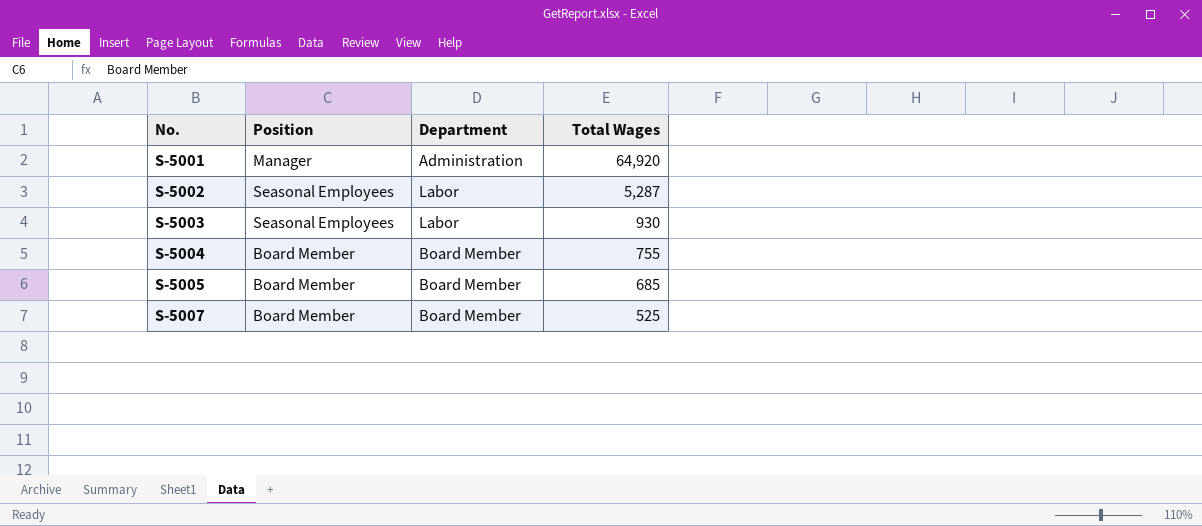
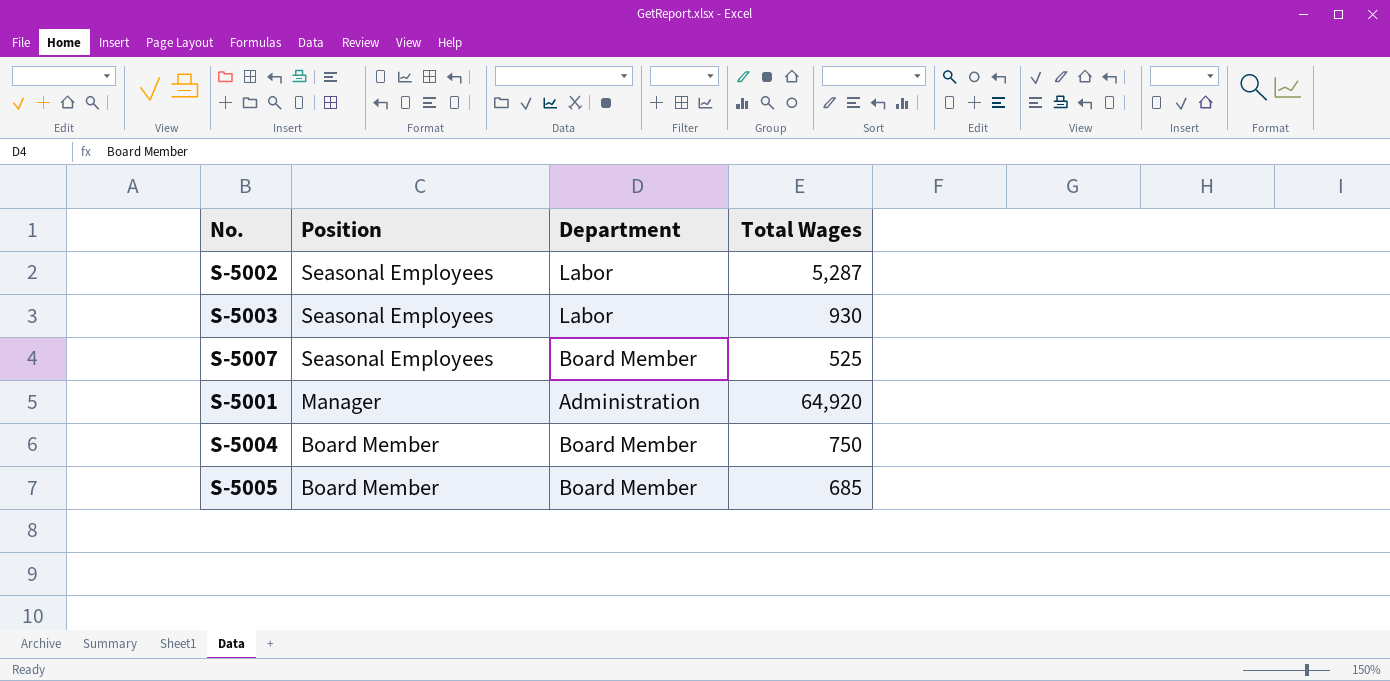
row order: No. ascending -> Position descending
S-5007 | Position: Board Member -> Seasonal Employees
S-5004 | Total Wages: 755 -> 750

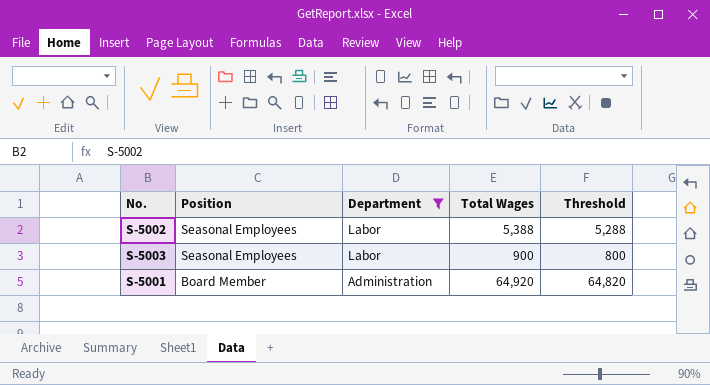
filter: none -> Department != Board Member
column Threshold | formula: none -> [Total Wages] - 100
S-5002 | Total Wages: 5,287 -> 5,388
S-5003 | Total Wages: 930 -> 900
S-5001 | Position: Manager -> Board Member

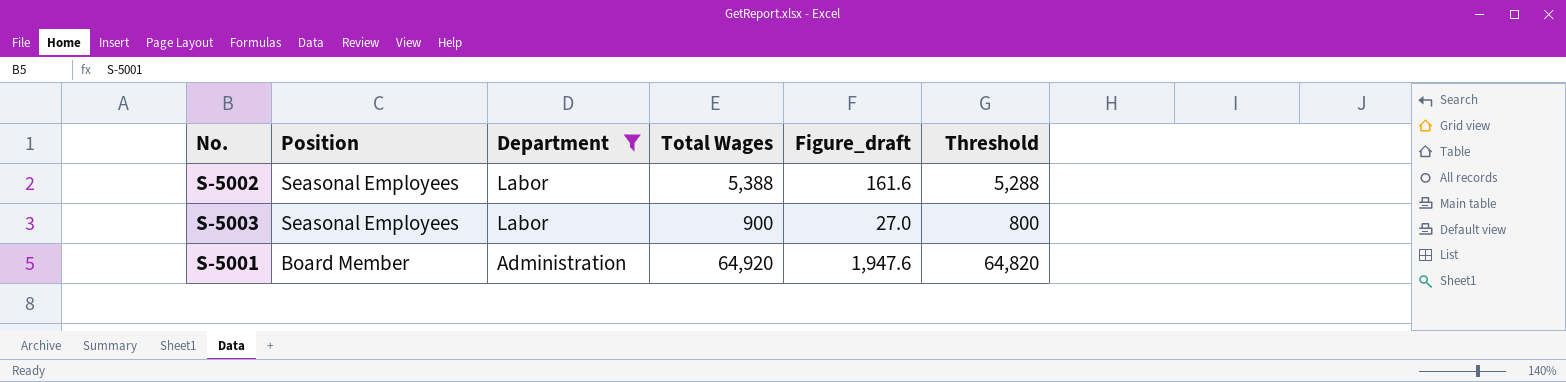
column Figure_draft | formula: none -> [Total Wages] * 0.03

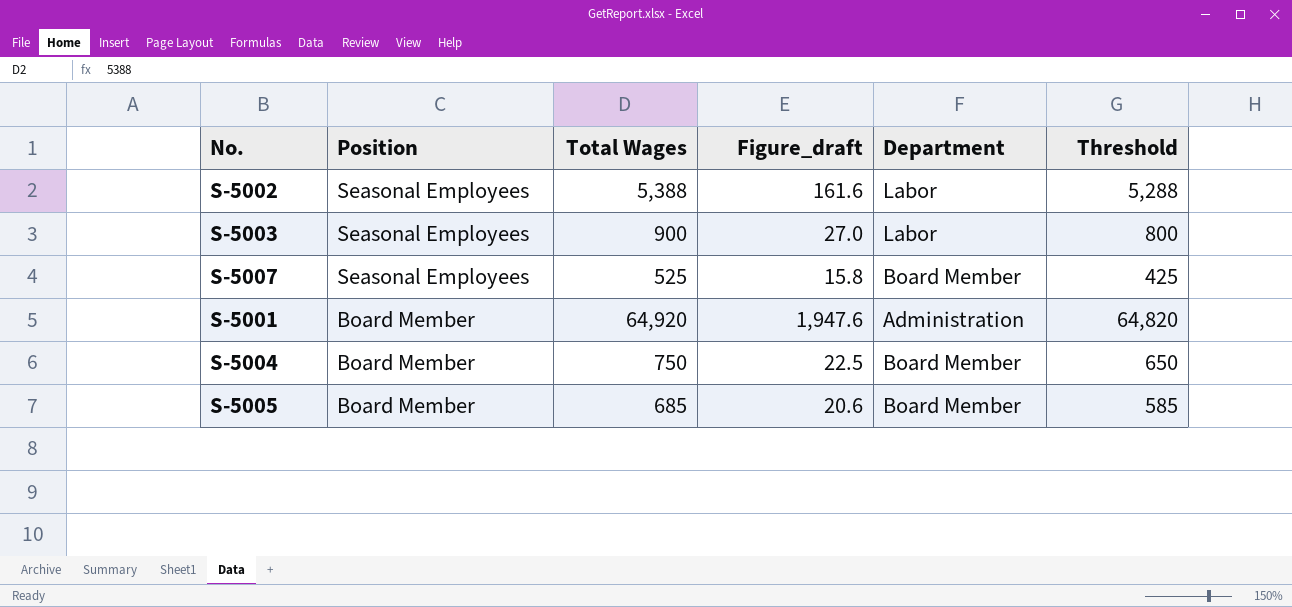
filter: Department != Board Member -> none
column Department | position: 3 -> 5

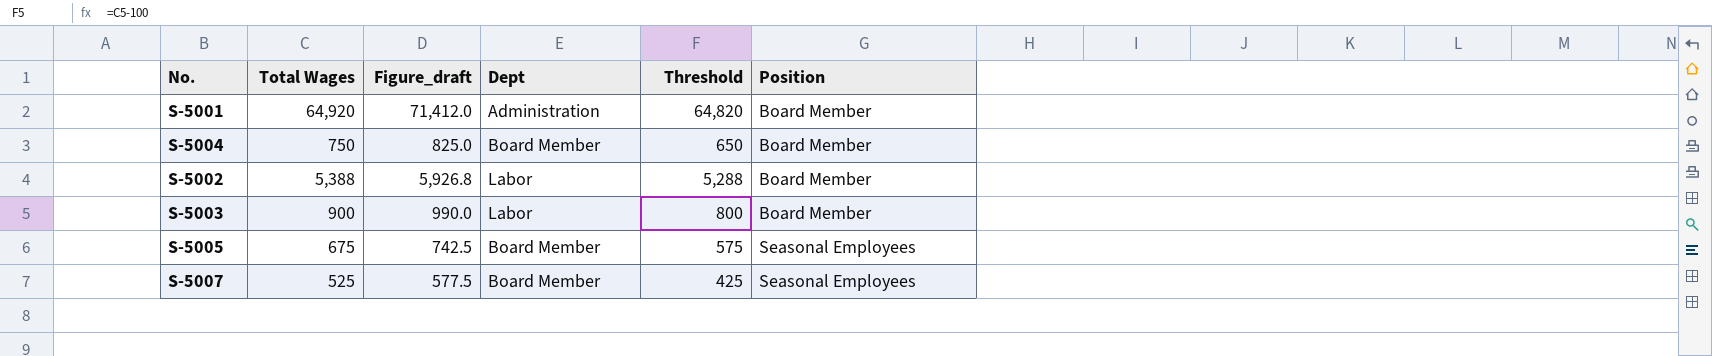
row order: Position descending -> Position ascending
column Figure_draft | formula: [Total Wages] * 0.03 -> [Total Wages] * 1.1
column name: Department -> Dept
column Position | position: 2 -> 6
S-5002 | Position: Seasonal Employees -> Board Member
S-5003 | Position: Seasonal Employees -> Board Member
S-5005 | Total Wages: 685 -> 675
S-5005 | Threshold: 585 -> 575
S-5005 | Position: Board Member -> Seasonal Employees

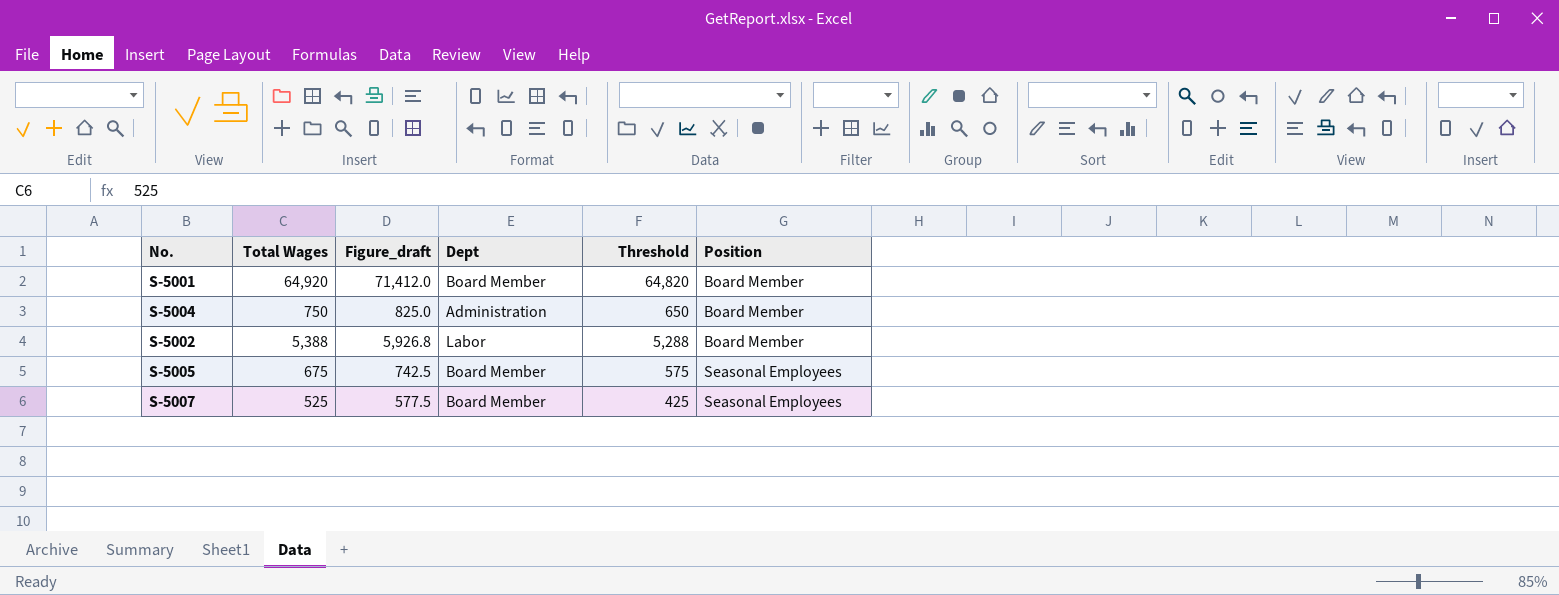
row S-5003: 900 | 990.0 | Labor | 800 | Board Member -> none
S-5001 | Dept: Administration -> Board Member
S-5004 | Dept: Board Member -> Administration

